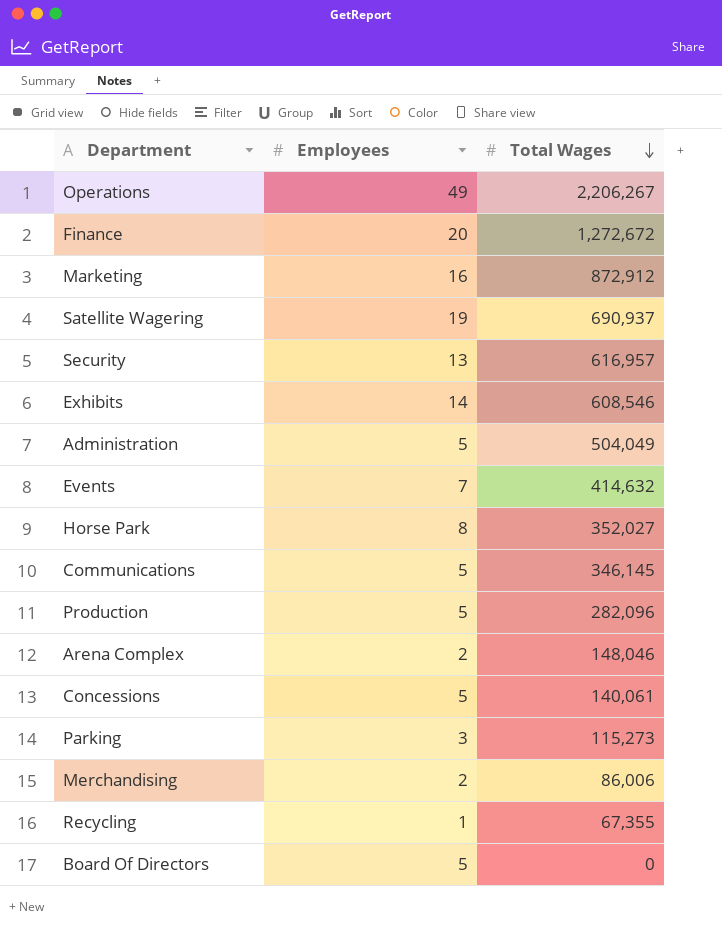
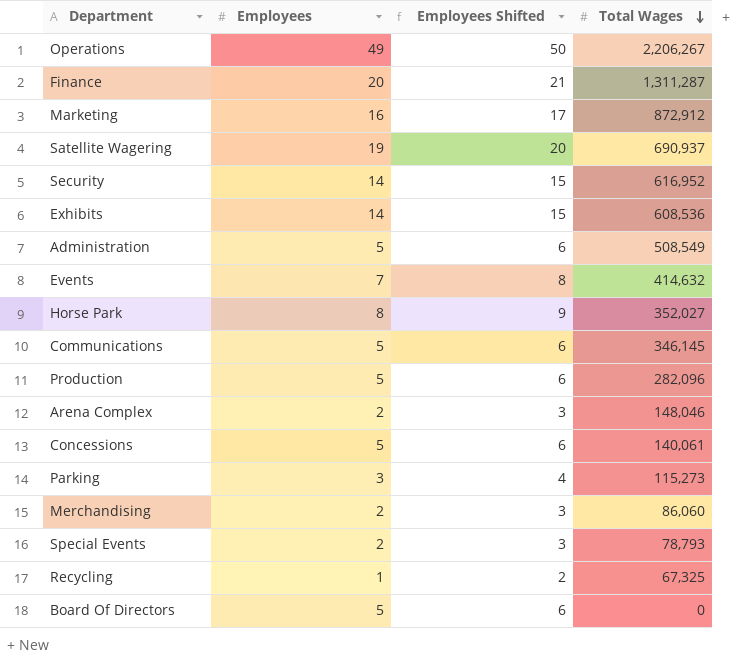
column Employees Shifted | formula: none -> [Employees] + 1
Finance | Total Wages: 1,272,672 -> 1,311,287
Security | Employees: 13 -> 14
Security | Total Wages: 616,957 -> 616,952
Exhibits | Total Wages: 608,546 -> 608,536
Administration | Total Wages: 504,049 -> 508,549
Merchandising | Total Wages: 86,006 -> 86,060
row Special Events: none -> 2 | 3 | 78,793
Recycling | Total Wages: 67,355 -> 67,325

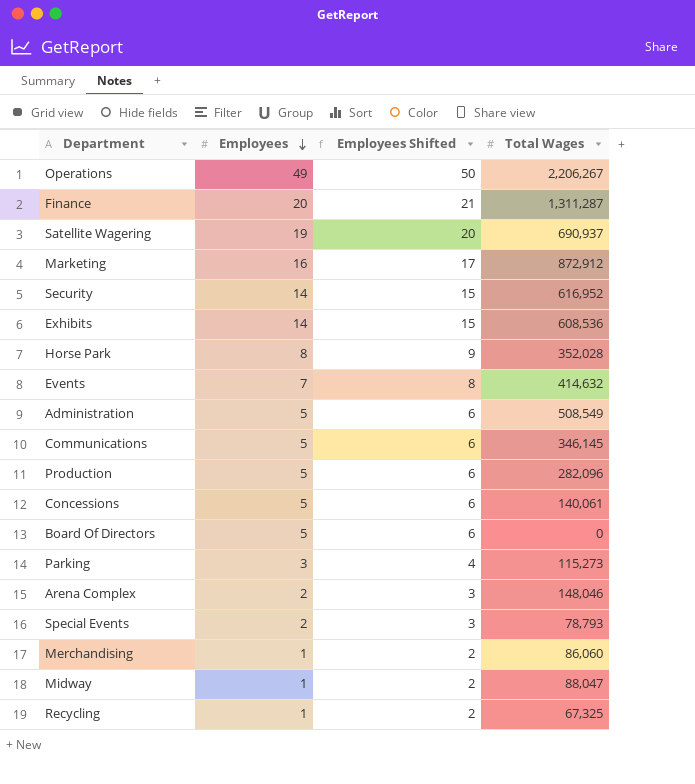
row order: Total Wages descending -> Employees descending
Horse Park | Total Wages: 352,027 -> 352,028
Merchandising | Employees: 2 -> 1
Merchandising | Employees Shifted: 3 -> 2
row Midway: none -> 1 | 2 | 88,047

